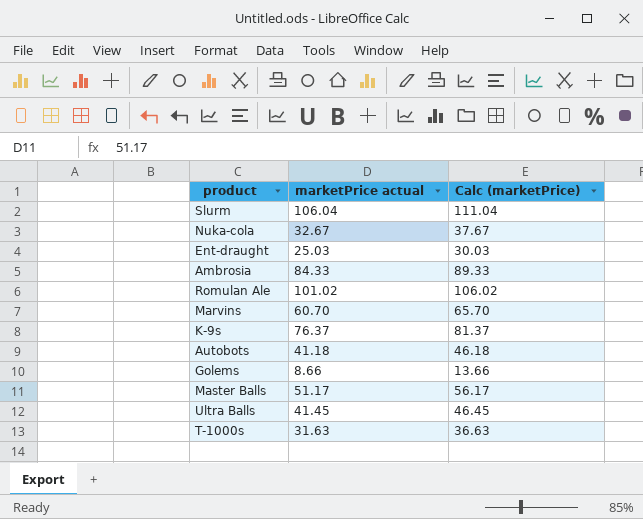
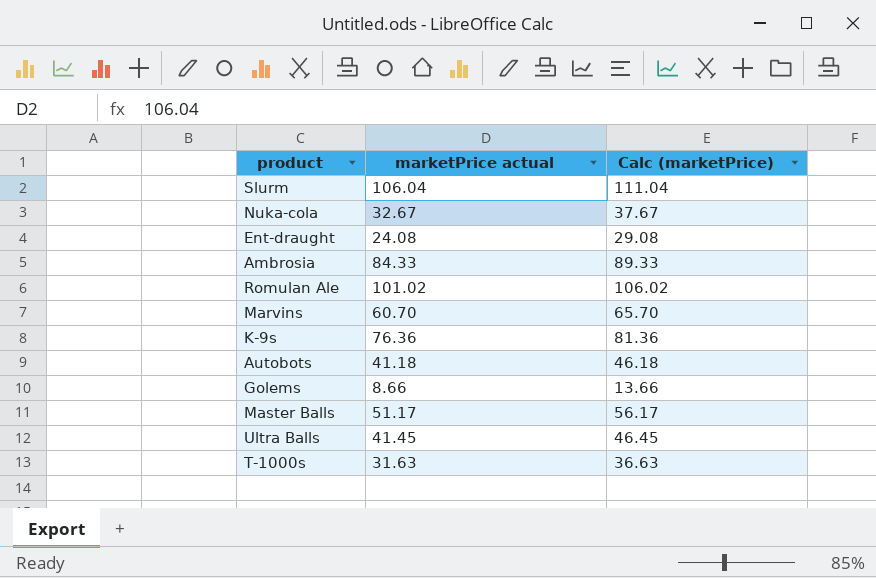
Ent-draught | marketPrice actual: 25.03 -> 24.08
Ent-draught | Calc (marketPrice): 30.03 -> 29.08
K-9s | marketPrice actual: 76.37 -> 76.36
K-9s | Calc (marketPrice): 81.37 -> 81.36

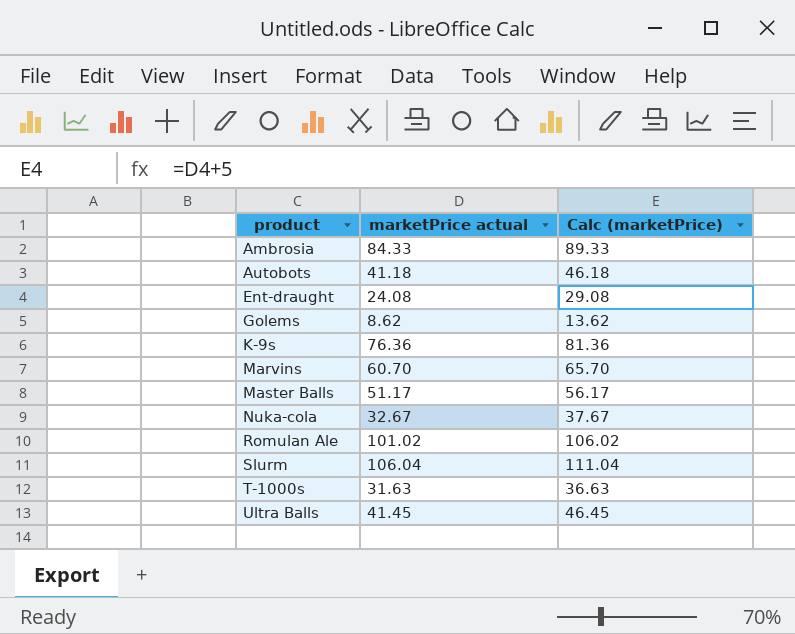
row order: none -> product ascending
Golems | marketPrice actual: 8.66 -> 8.62
Golems | Calc (marketPrice): 13.66 -> 13.62

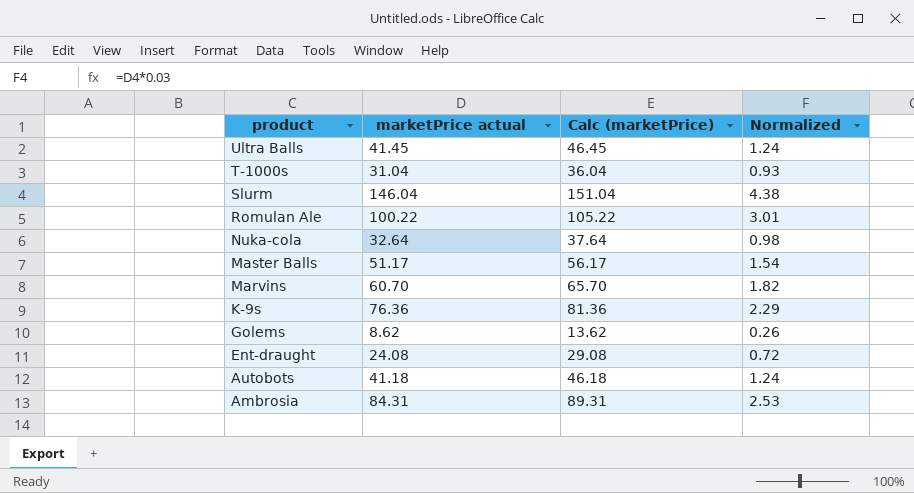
row order: product ascending -> product descending
column Normalized | formula: none -> [marketPrice actual] * 0.03
T-1000s | marketPrice actual: 31.63 -> 31.04
T-1000s | Calc (marketPrice): 36.63 -> 36.04
Slurm | marketPrice actual: 106.04 -> 146.04
Slurm | Calc (marketPrice): 111.04 -> 151.04
Romulan Ale | marketPrice actual: 101.02 -> 100.22
Romulan Ale | Calc (marketPrice): 106.02 -> 105.22
Nuka-cola | marketPrice actual: 32.67 -> 32.64
Nuka-cola | Calc (marketPrice): 37.67 -> 37.64
Ambrosia | marketPrice actual: 84.33 -> 84.31
Ambrosia | Calc (marketPrice): 89.33 -> 89.31

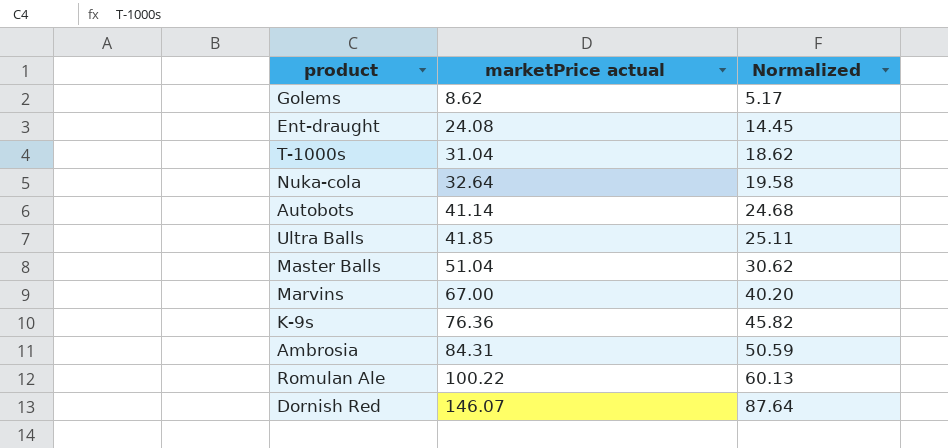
row order: product descending -> marketPrice actual ascending
column Calc (marketPrice) | formula: [marketPrice actual] + 5 -> none
column Normalized | formula: [marketPrice actual] * 0.03 -> [marketPrice actual] * 0.6
row Slurm: 146.04 | 151.04 | 4.38 -> none
Autobots | marketPrice actual: 41.18 -> 41.14
Ultra Balls | marketPrice actual: 41.45 -> 41.85
Master Balls | marketPrice actual: 51.17 -> 51.04
Marvins | marketPrice actual: 60.70 -> 67.00
row Dornish Red: none -> 146.07 | 87.64

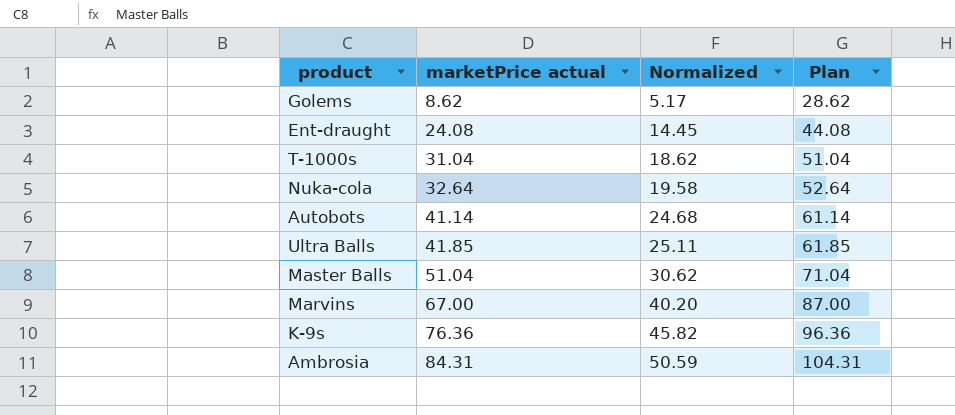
column Plan | formula: none -> [marketPrice actual] + 20
row Romulan Ale: 100.22 | 60.13 -> none
row Dornish Red: 146.07 | 87.64 -> none

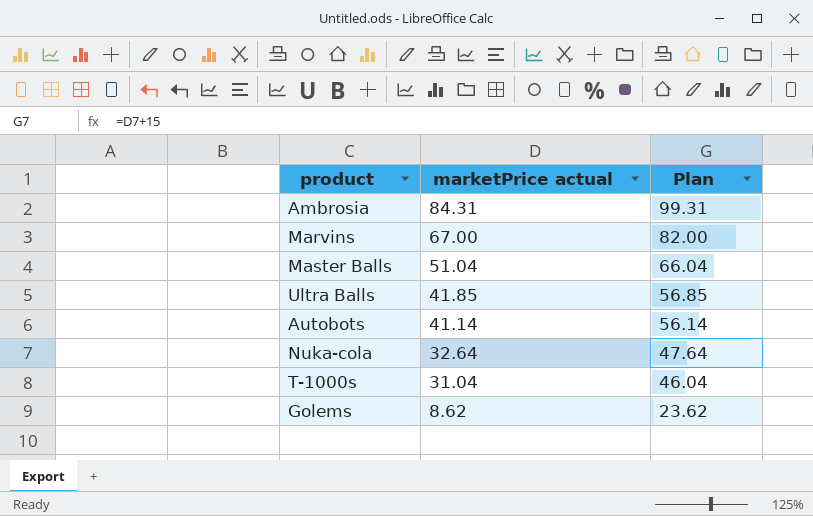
row order: marketPrice actual ascending -> marketPrice actual descending
column Normalized | formula: [marketPrice actual] * 0.6 -> none
column Plan | formula: [marketPrice actual] + 20 -> [marketPrice actual] + 15
row Ent-draught: 24.08 | 14.45 | 44.08 -> none
row K-9s: 76.36 | 45.82 | 96.36 -> none

